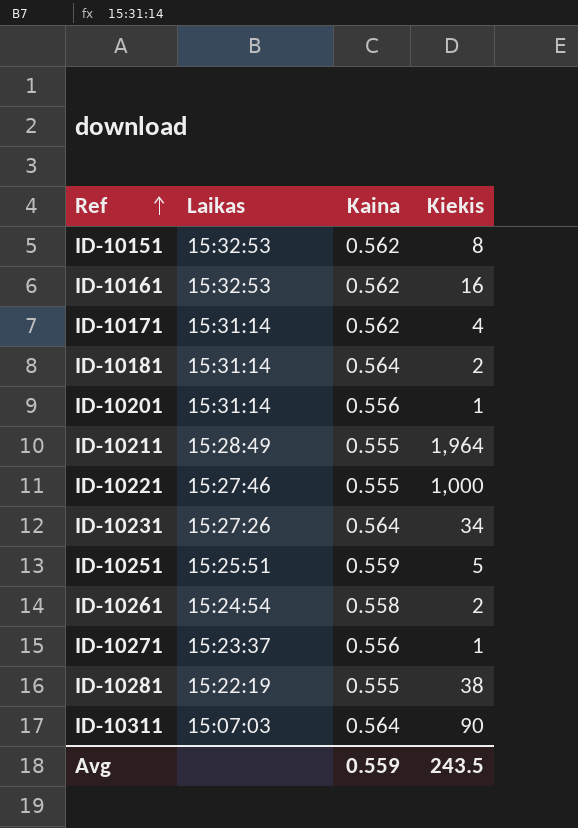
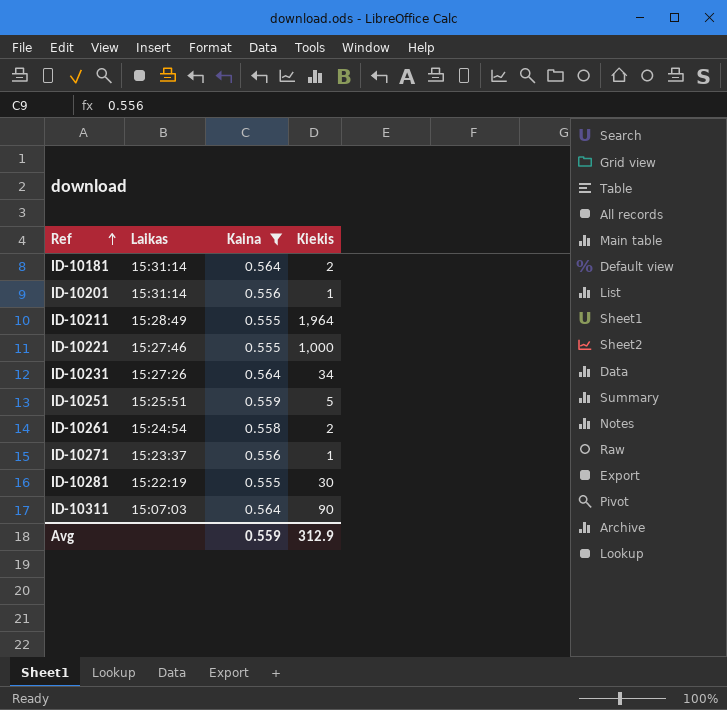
filter: none -> Kaina != 0.562
ID-10281 | Kiekis: 38 -> 30
Avg | Kiekis: 243.5 -> 312.9

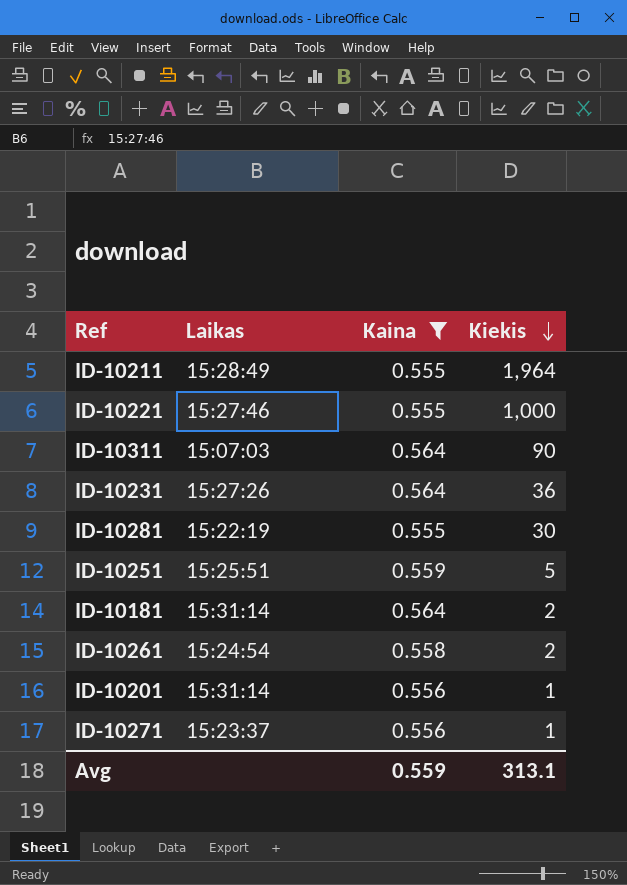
row order: Ref ascending -> Kiekis descending
ID-10231 | Kiekis: 34 -> 36
Avg | Kiekis: 312.9 -> 313.1

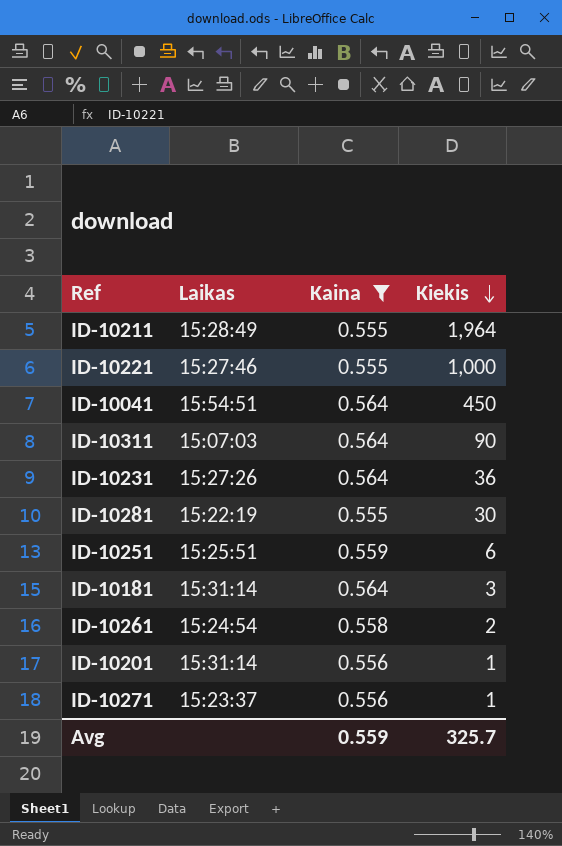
row ID-10041: none -> 15:54:51 | 0.564 | 450
ID-10251 | Kiekis: 5 -> 6
ID-10181 | Kiekis: 2 -> 3
Avg | Kiekis: 313.1 -> 325.7

